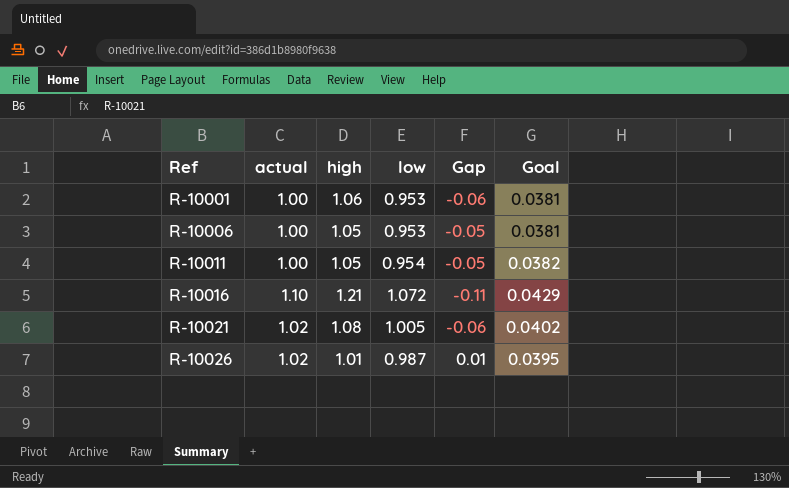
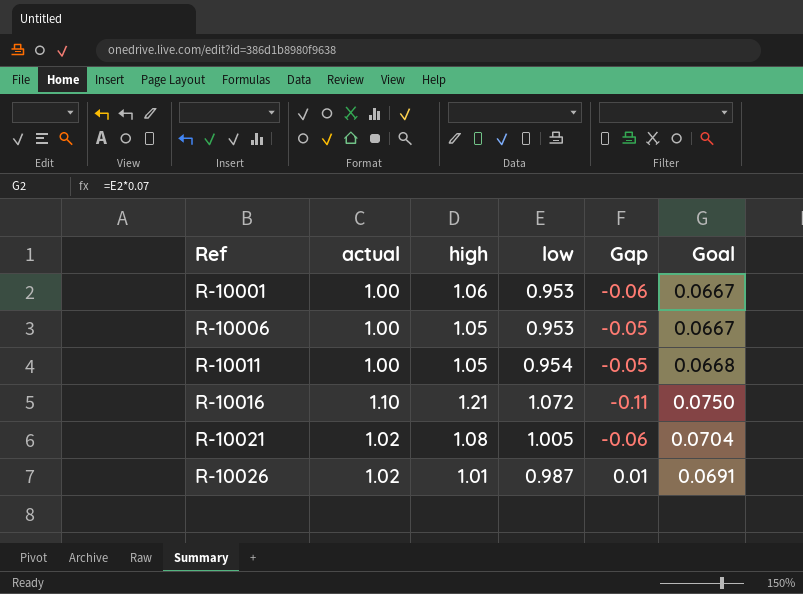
column Goal | formula: [low] * 0.04 -> [low] * 0.07

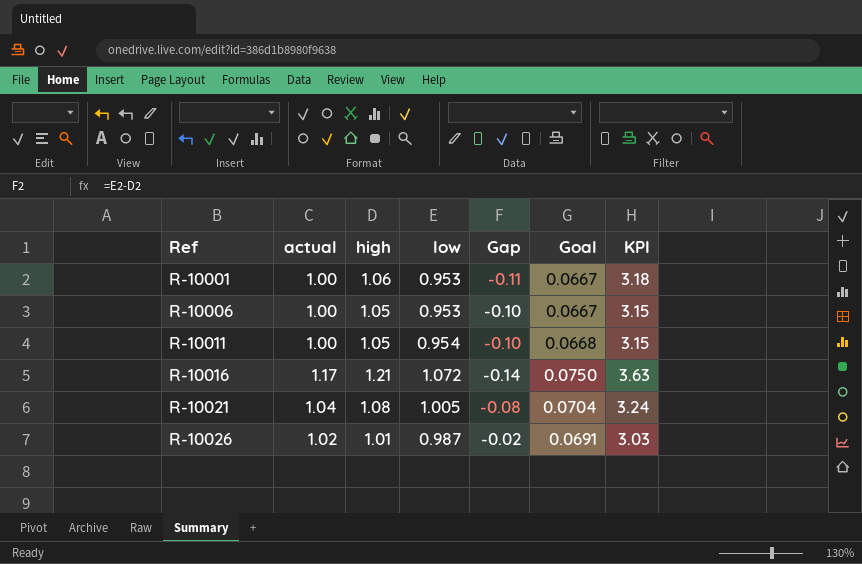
column Gap | formula: [actual] - [high] -> [low] - [high]
column KPI | formula: none -> [high] * 3
R-10016 | actual: 1.10 -> 1.17
R-10021 | actual: 1.02 -> 1.04

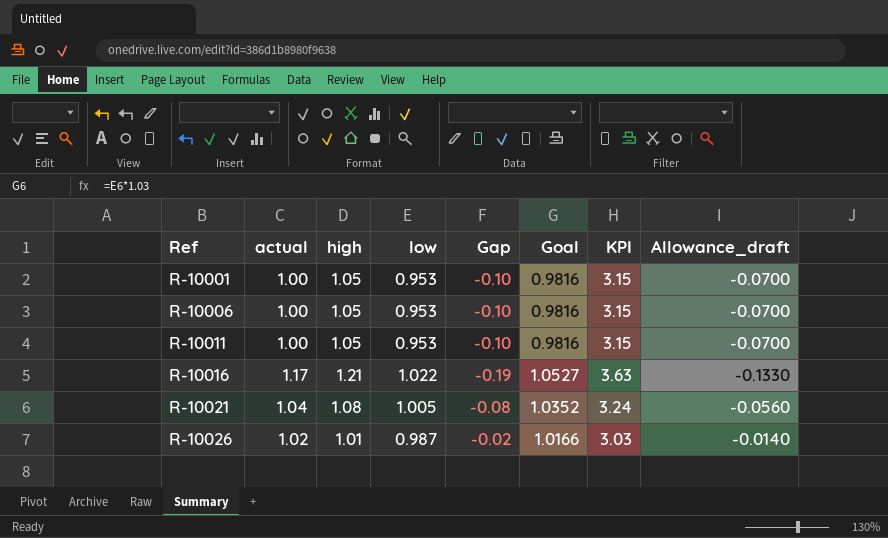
column Goal | formula: [low] * 0.07 -> [low] * 1.03
column Allowance_draft | formula: none -> [Gap] * 0.7
R-10001 | high: 1.06 -> 1.05
R-10001 | Gap: -0.11 -> -0.10
R-10001 | KPI: 3.18 -> 3.15
R-10011 | low: 0.954 -> 0.953
R-10016 | low: 1.072 -> 1.022
R-10016 | Gap: -0.14 -> -0.19

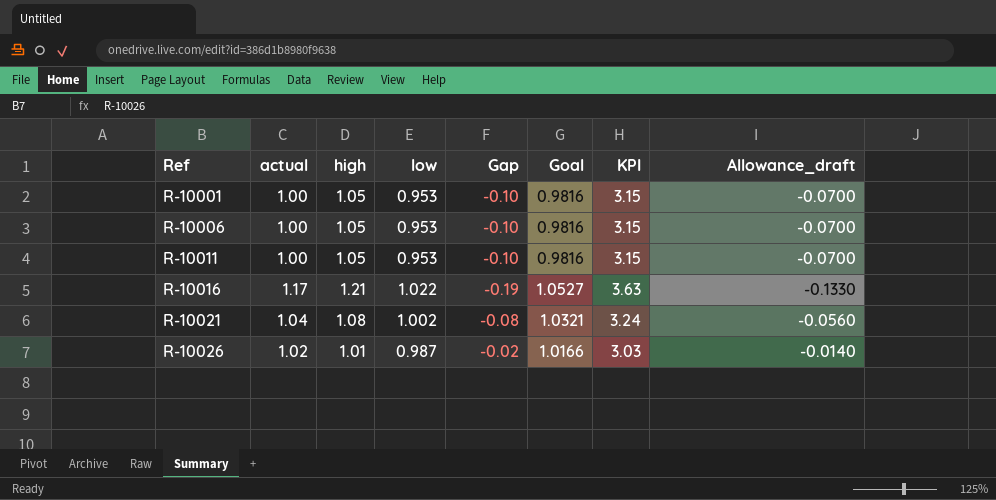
R-10021 | low: 1.005 -> 1.002
R-10021 | Goal: 1.0352 -> 1.0321

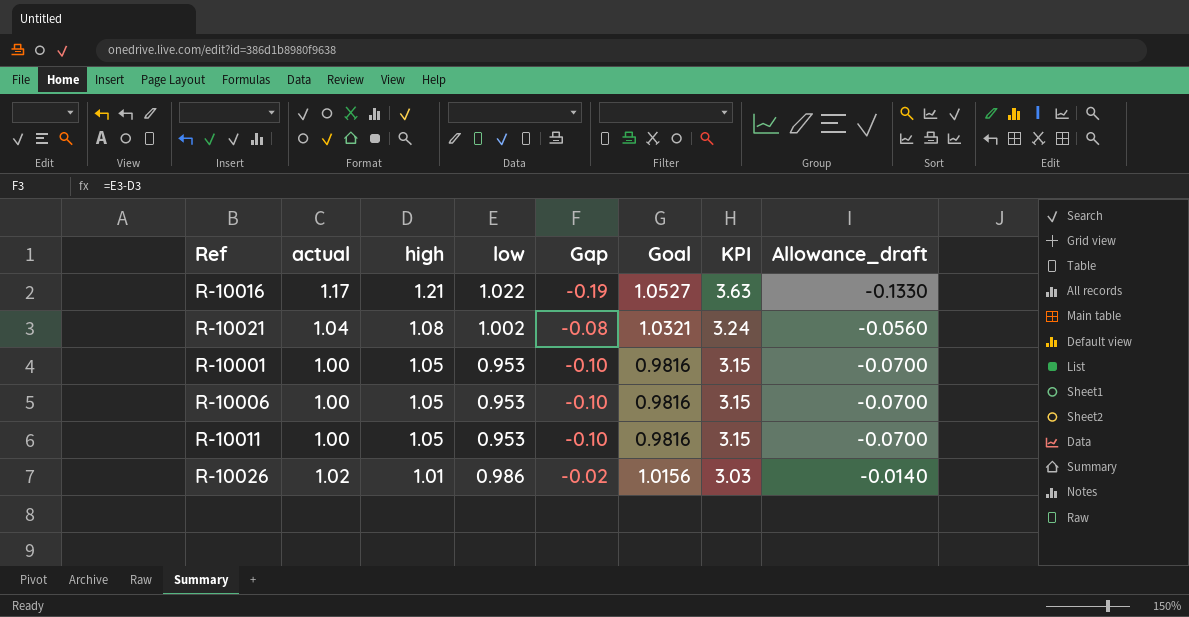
row order: Ref ascending -> high descending
R-10026 | low: 0.987 -> 0.986
R-10026 | Goal: 1.0166 -> 1.0156

